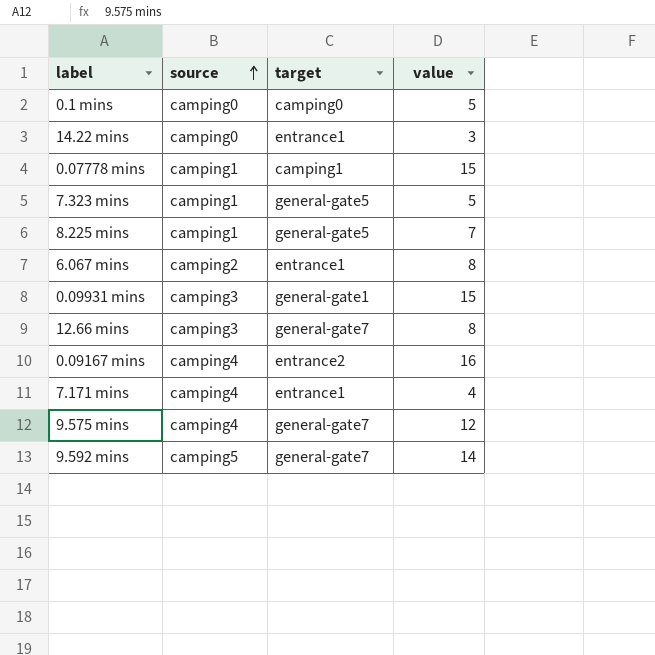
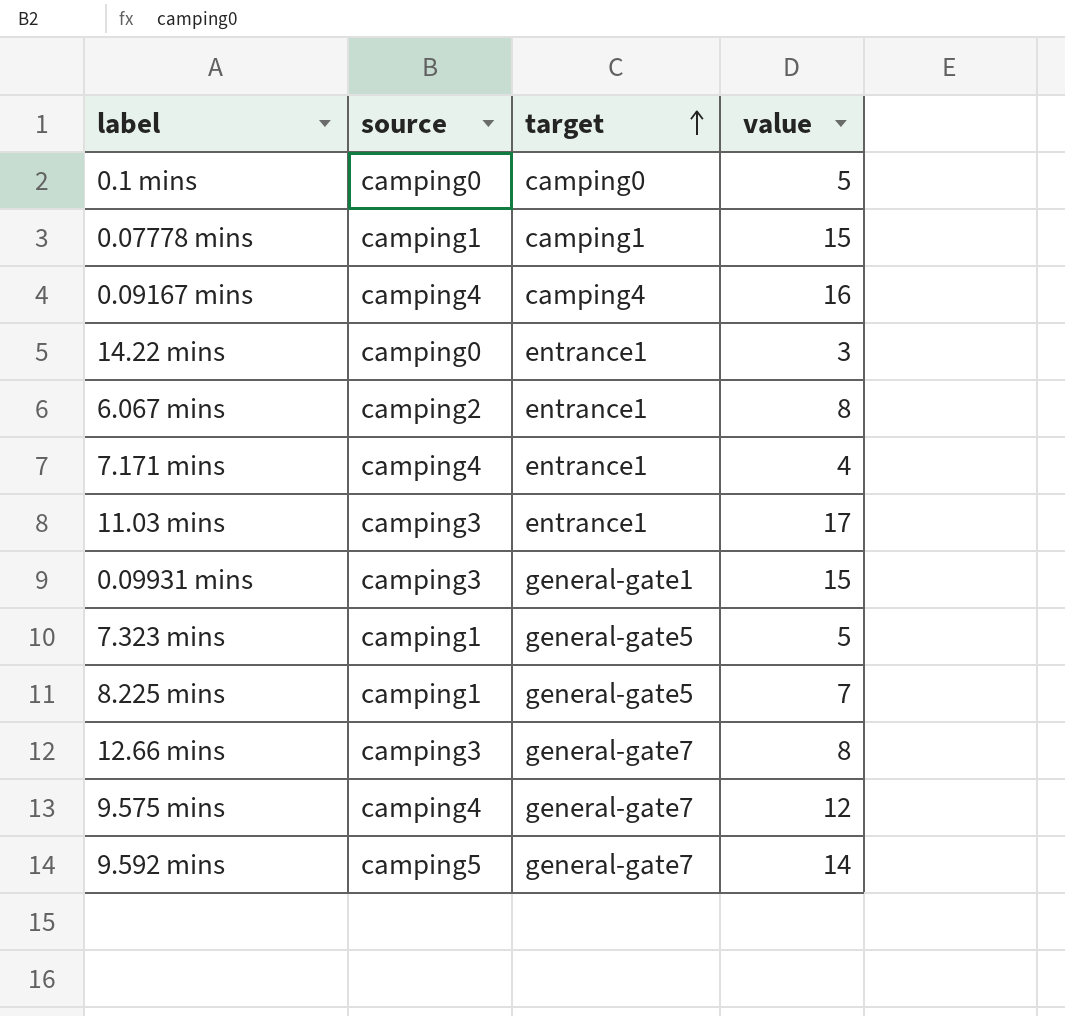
row order: source ascending -> target ascending
0.09167 mins | target: entrance2 -> camping4
row 11.03 mins: none -> camping3 | entrance1 | 17

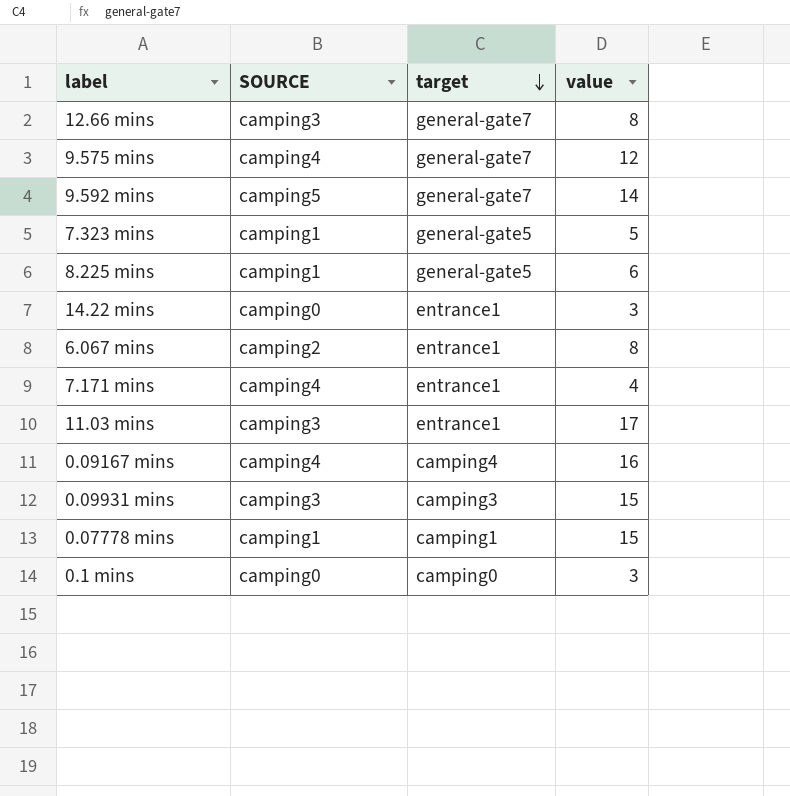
row order: target ascending -> target descending
column name: source -> SOURCE
8.225 mins | value: 7 -> 6
0.09931 mins | target: general-gate1 -> camping3
0.1 mins | value: 5 -> 3

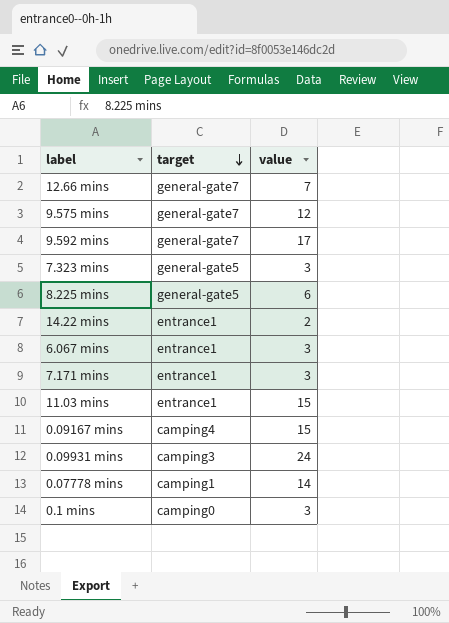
column SOURCE | position: 2 -> none
12.66 mins | value: 8 -> 7
9.592 mins | value: 14 -> 17
7.323 mins | value: 5 -> 3
14.22 mins | value: 3 -> 2
6.067 mins | value: 8 -> 3
7.171 mins | value: 4 -> 3
11.03 mins | value: 17 -> 15
0.09167 mins | value: 16 -> 15
0.09931 mins | value: 15 -> 24
0.07778 mins | value: 15 -> 14

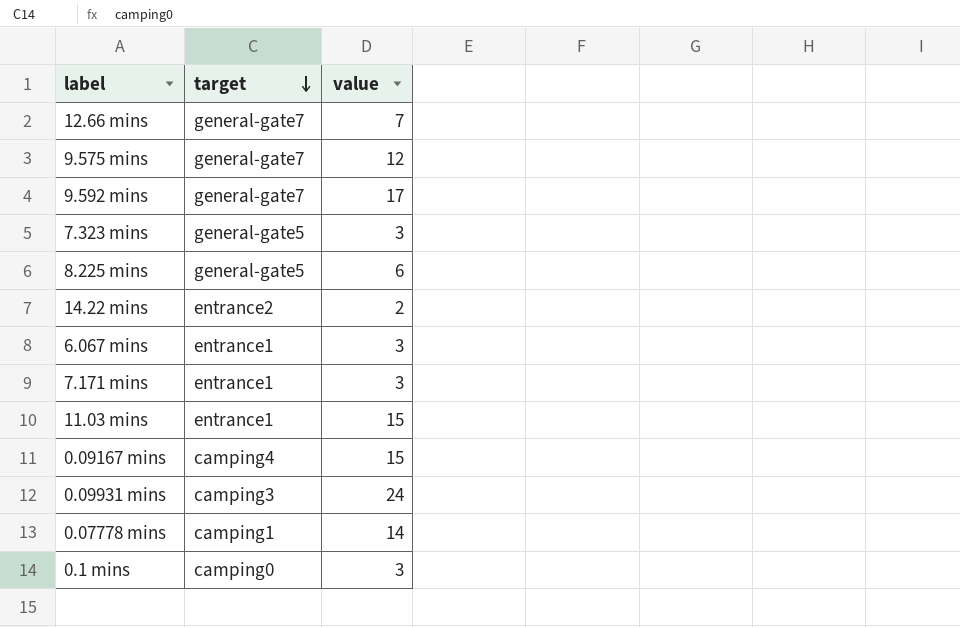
14.22 mins | target: entrance1 -> entrance2

